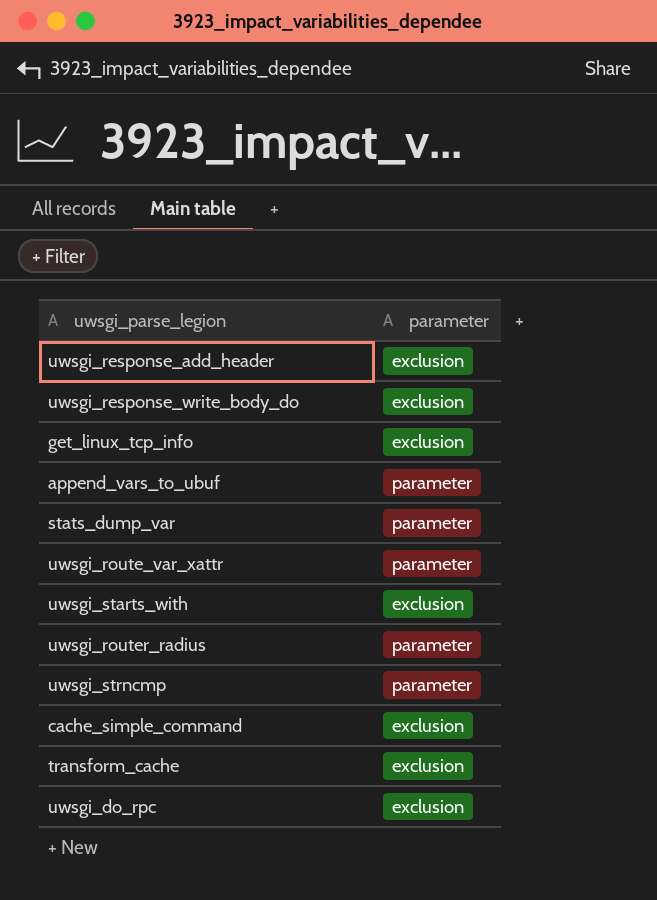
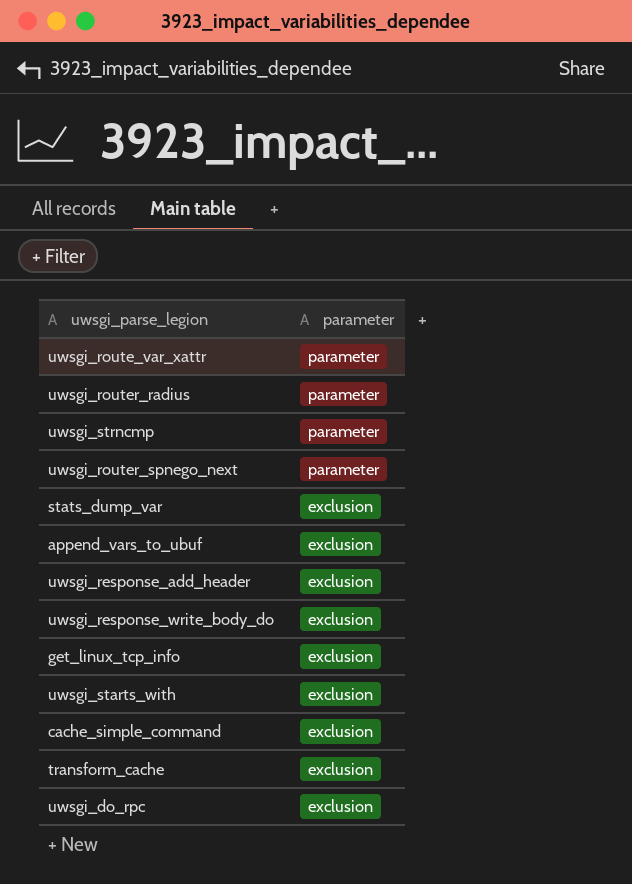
row order: none -> parameter descending
row uwsgi_router_spnego_next: none -> parameter
stats_dump_var | parameter: parameter -> exclusion
append_vars_to_ubuf | parameter: parameter -> exclusion

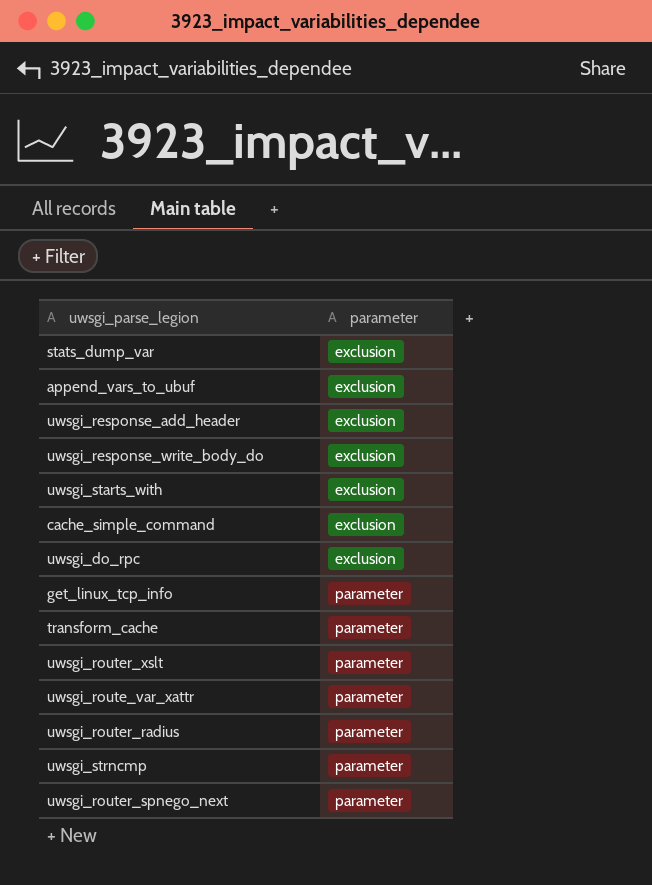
row order: parameter descending -> parameter ascending
get_linux_tcp_info | parameter: exclusion -> parameter
transform_cache | parameter: exclusion -> parameter
row uwsgi_router_xslt: none -> parameter

